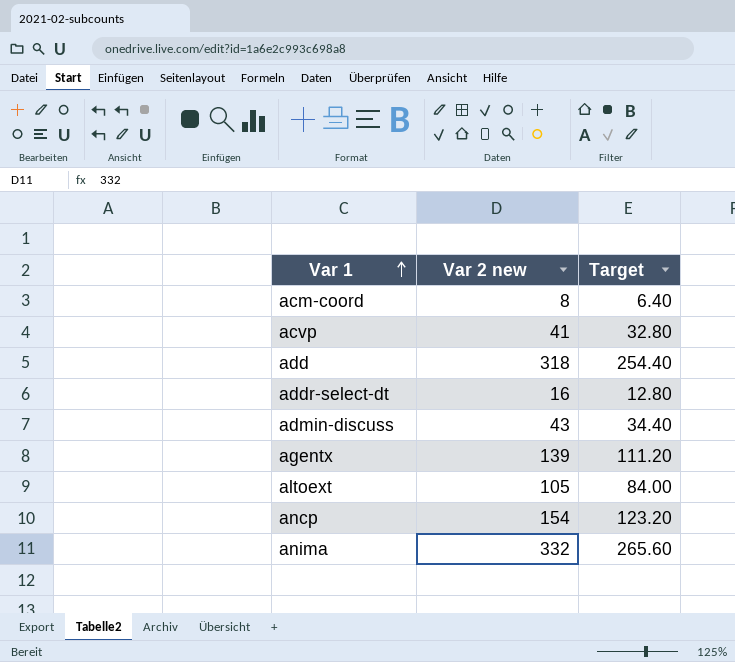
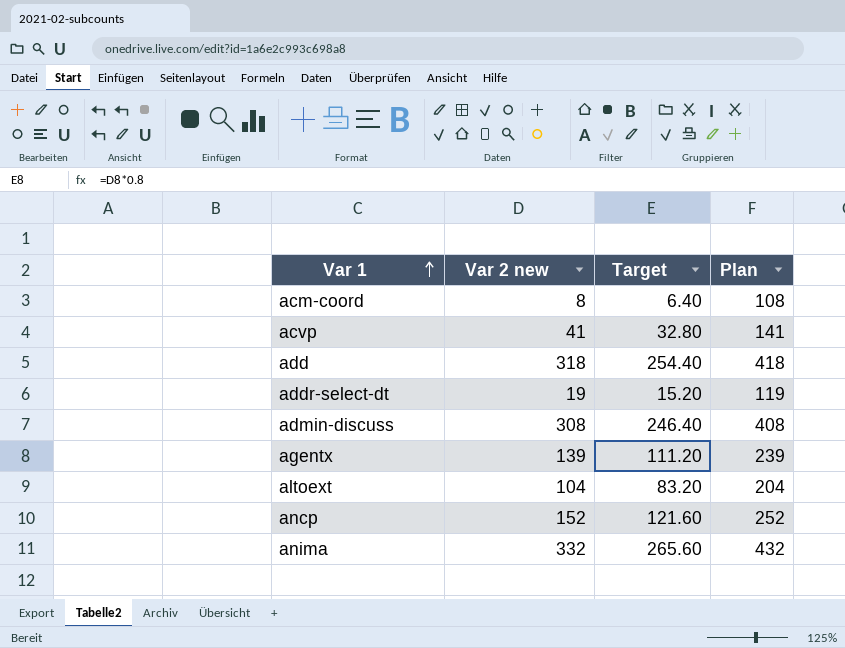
column Plan | formula: none -> [Var 2 new] + 100
addr-select-dt | Var 2 new: 16 -> 19
addr-select-dt | Target: 12.80 -> 15.20
admin-discuss | Var 2 new: 43 -> 308
admin-discuss | Target: 34.40 -> 246.40
altoext | Var 2 new: 105 -> 104
altoext | Target: 84.00 -> 83.20
ancp | Var 2 new: 154 -> 152
ancp | Target: 123.20 -> 121.60

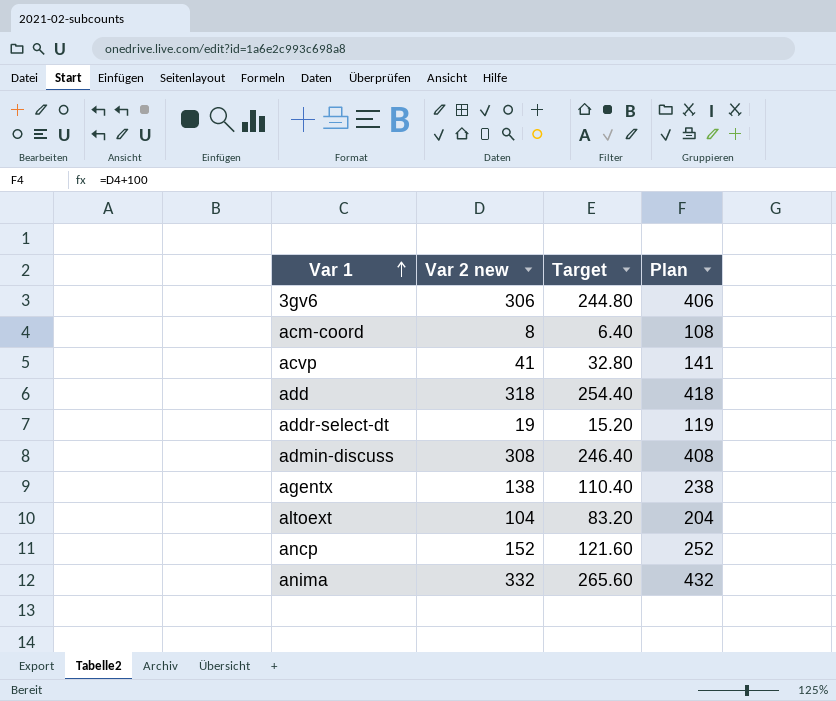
row 3gv6: none -> 306 | 244.80 | 406
agentx | Var 2 new: 139 -> 138
agentx | Target: 111.20 -> 110.40
agentx | Plan: 239 -> 238

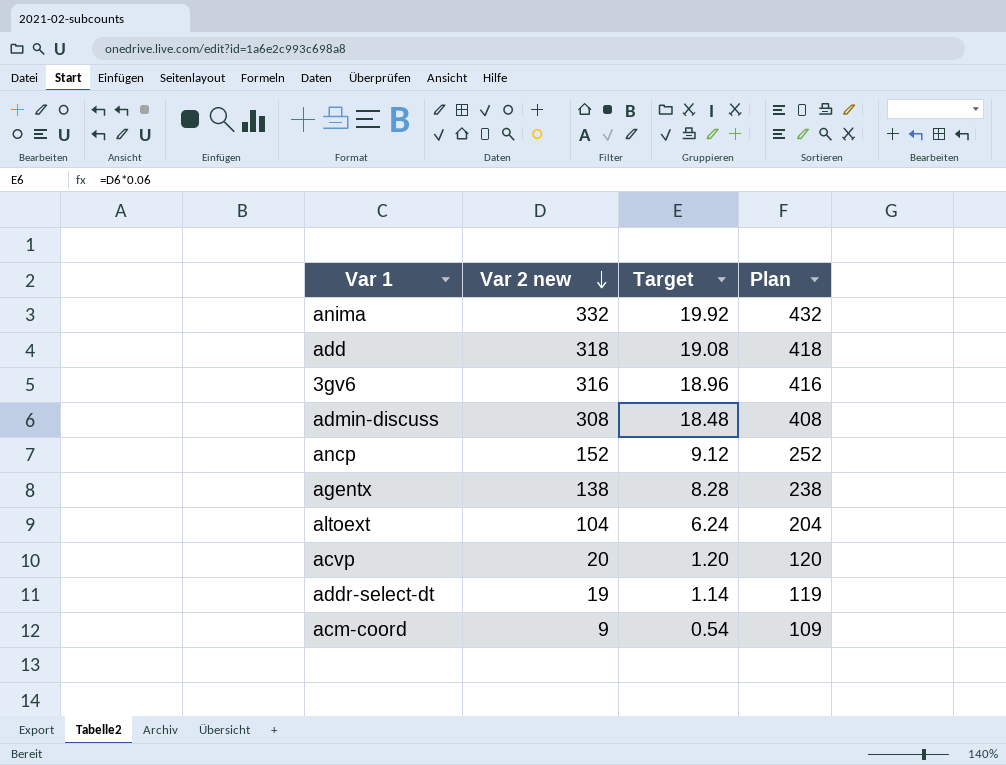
row order: Var 1 ascending -> Var 2 new descending
column Target | formula: [Var 2 new] * 0.8 -> [Var 2 new] * 0.06
3gv6 | Var 2 new: 306 -> 316
3gv6 | Plan: 406 -> 416
acvp | Var 2 new: 41 -> 20
acvp | Plan: 141 -> 120
acm-coord | Var 2 new: 8 -> 9
acm-coord | Plan: 108 -> 109

